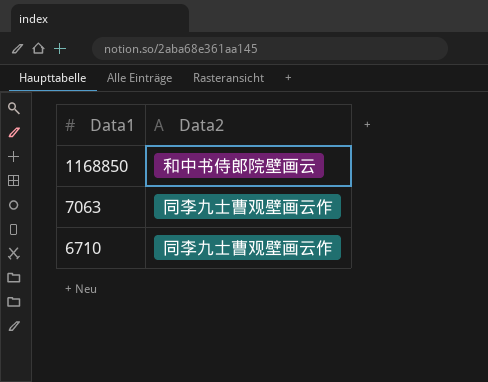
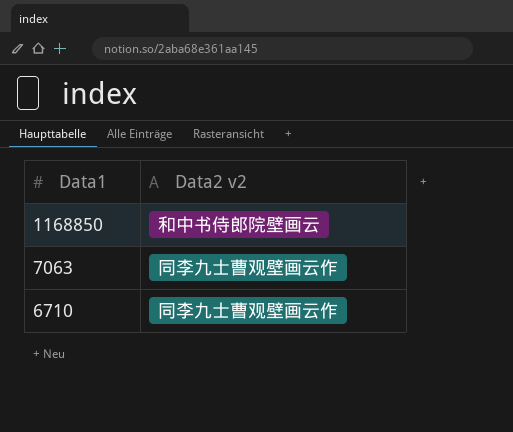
column name: Data2 -> Data2 v2

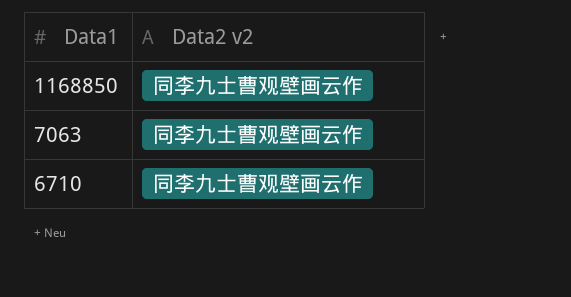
1168850 | Data2 v2: 和中书侍郎院壁画云 -> 同李九士曹观壁画云作

